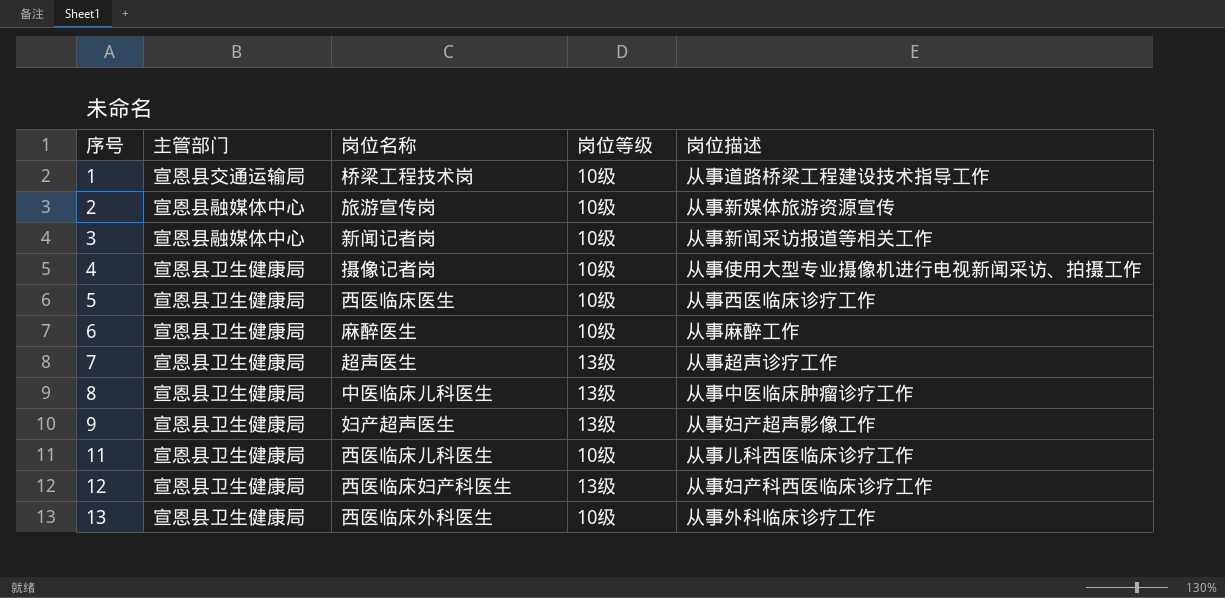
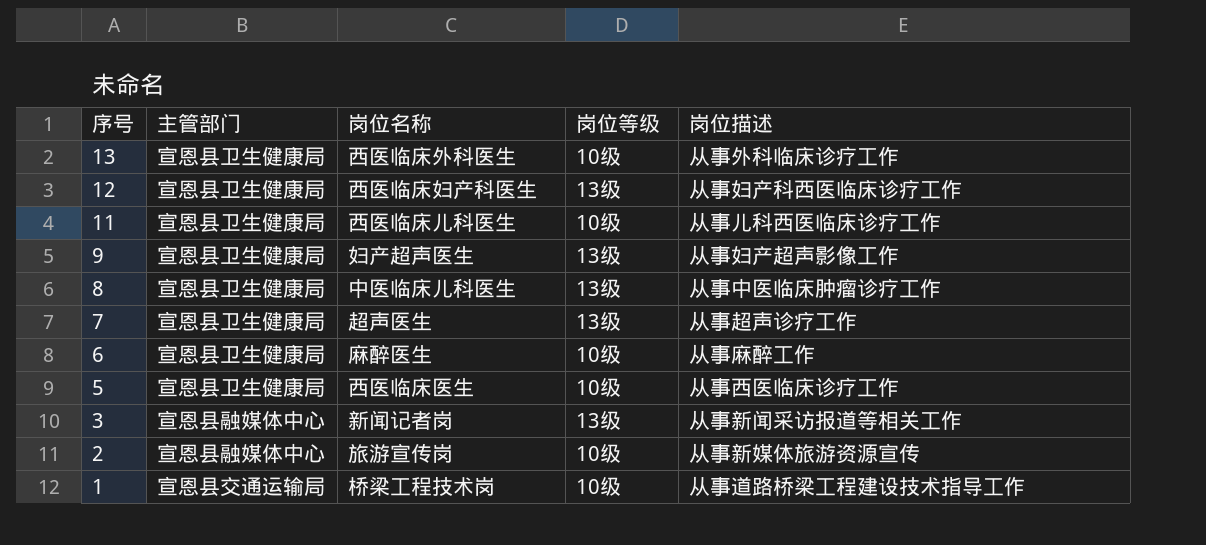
row order: 序号 ascending -> 序号 descending
row 4: 宣恩县卫生健康局 | 摄像记者岗 | 10级 | 从事使用大型专业摄像机进行电视新闻采访、拍摄工作 -> none
3 | 岗位等级: 10级 -> 13级

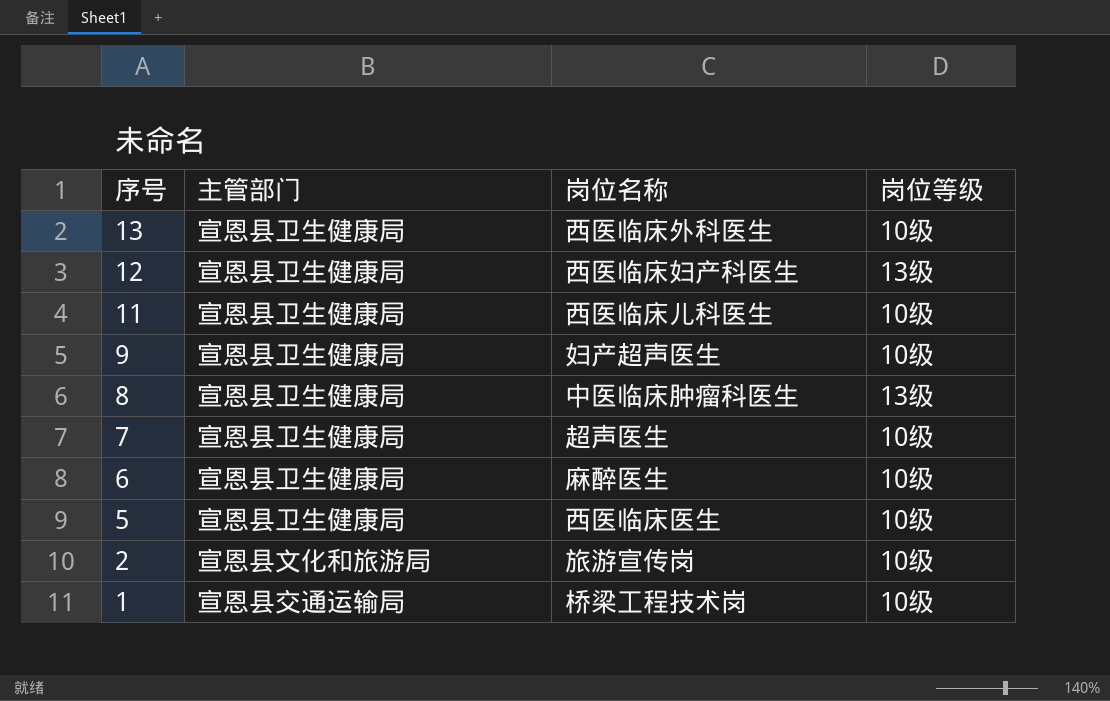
column 岗位描述 | position: 5 -> none
row 3: 宣恩县融媒体中心 | 新闻记者岗 | 13级 | 从事新闻采访报道等相关工作 -> none
9 | 岗位等级: 13级 -> 10级
8 | 岗位名称: 中医临床儿科医生 -> 中医临床肿瘤科医生
7 | 岗位等级: 13级 -> 10级
2 | 主管部门: 宣恩县融媒体中心 -> 宣恩县文化和旅游局

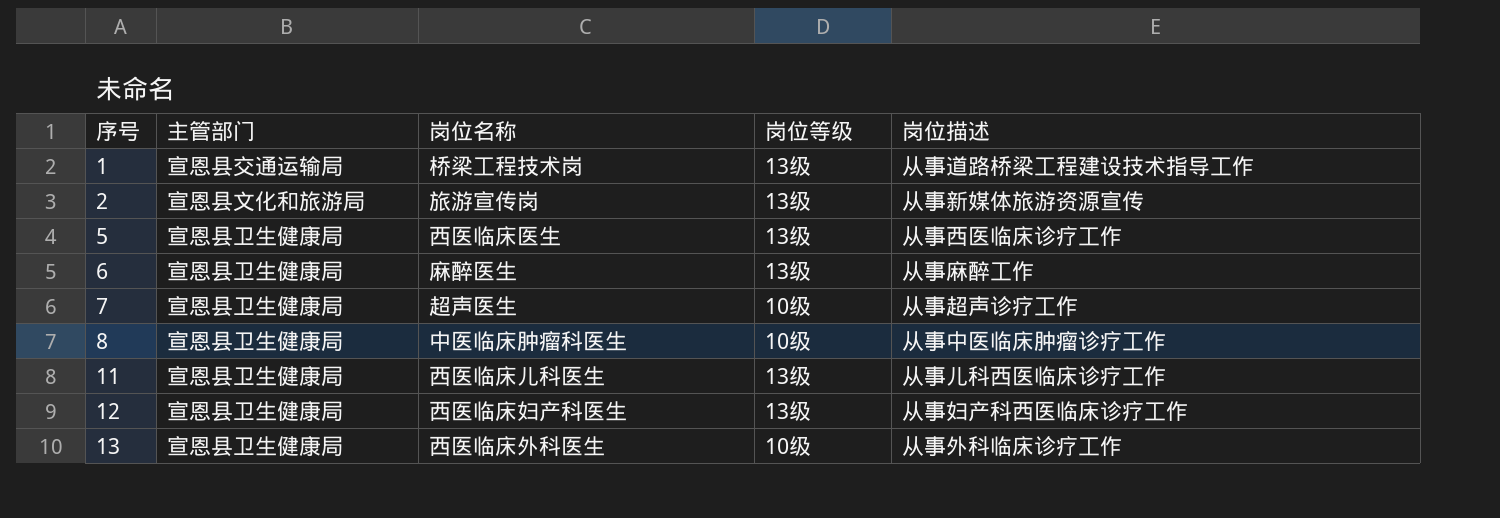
row order: 序号 descending -> 序号 ascending
column 岗位描述 | position: none -> 5
row 9: 宣恩县卫生健康局 | 妇产超声医生 | 10级 -> none
1 | 岗位等级: 10级 -> 13级
2 | 岗位等级: 10级 -> 13级
5 | 岗位等级: 10级 -> 13级
6 | 岗位等级: 10级 -> 13级
8 | 岗位等级: 13级 -> 10级
11 | 岗位等级: 10级 -> 13级

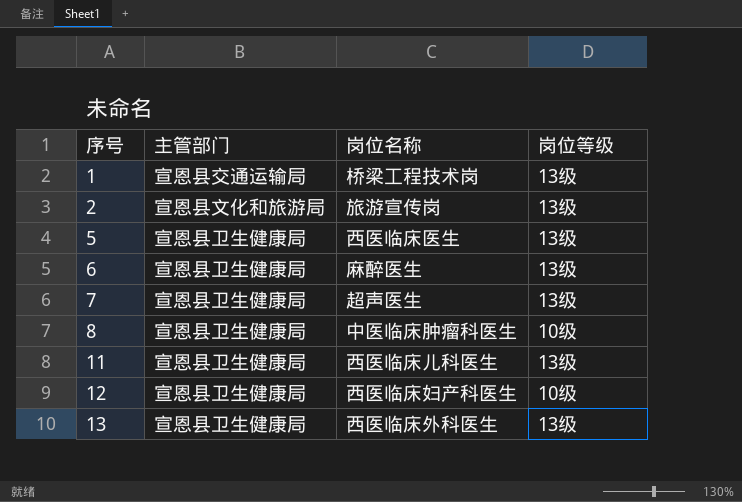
column 岗位描述 | position: 5 -> none
7 | 岗位等级: 10级 -> 13级
12 | 岗位等级: 13级 -> 10级
13 | 岗位等级: 10级 -> 13级

